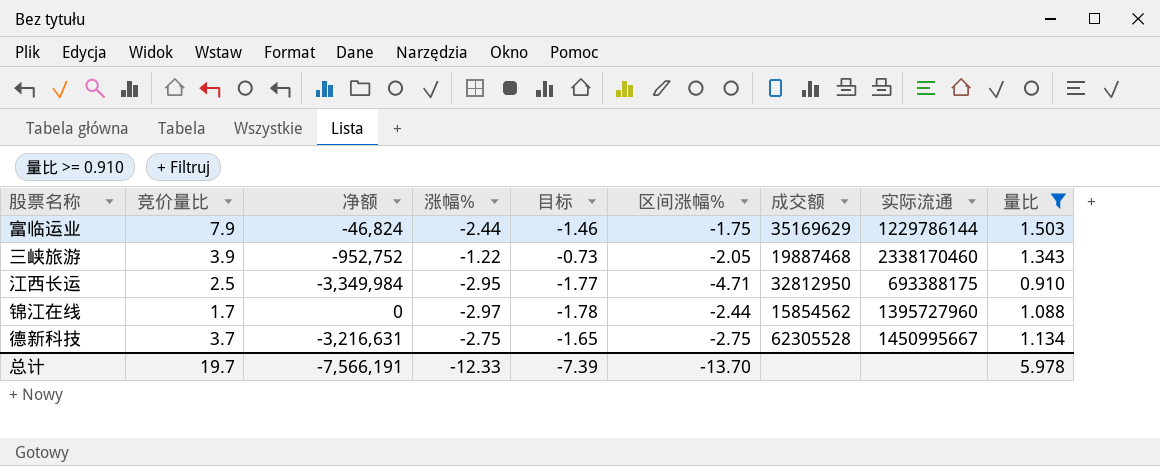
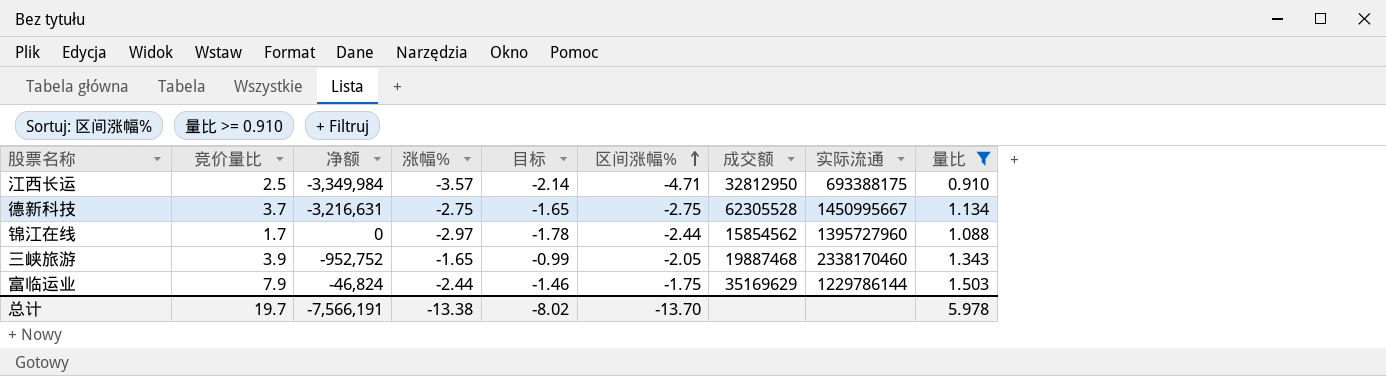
row order: none -> 区间涨幅% ascending
江西长运 | 涨幅%: -2.95 -> -3.57
江西长运 | 目标: -1.77 -> -2.14
三峡旅游 | 涨幅%: -1.22 -> -1.65
三峡旅游 | 目标: -0.73 -> -0.99
总计 | 涨幅%: -12.33 -> -13.38
总计 | 目标: -7.39 -> -8.02

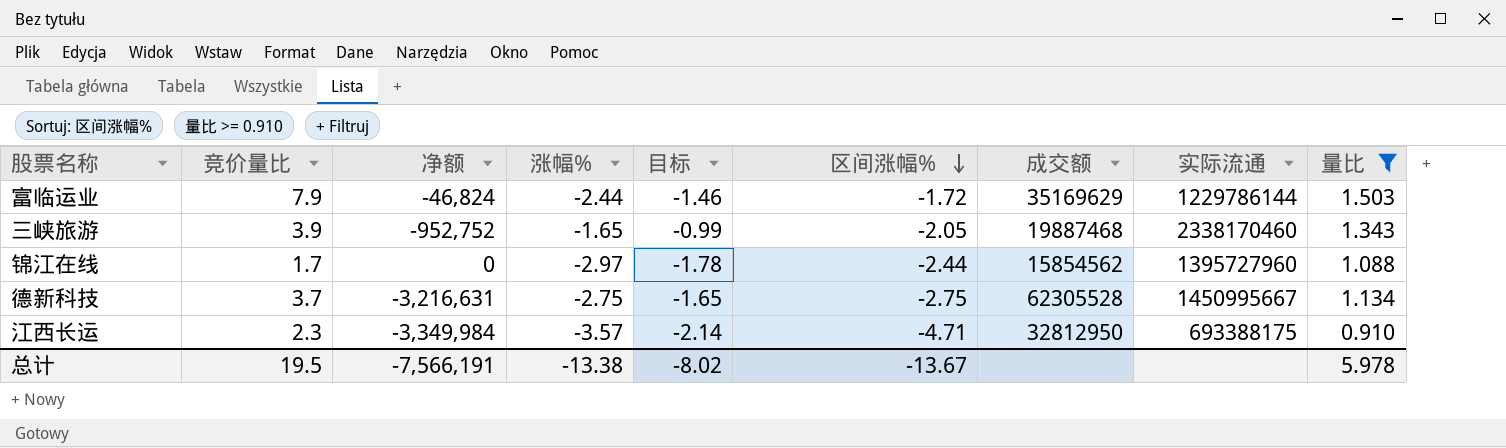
row order: 区间涨幅% ascending -> 区间涨幅% descending
富临运业 | 区间涨幅%: -1.75 -> -1.72
江西长运 | 竞价量比: 2.5 -> 2.3
总计 | 竞价量比: 19.7 -> 19.5
总计 | 区间涨幅%: -13.70 -> -13.67

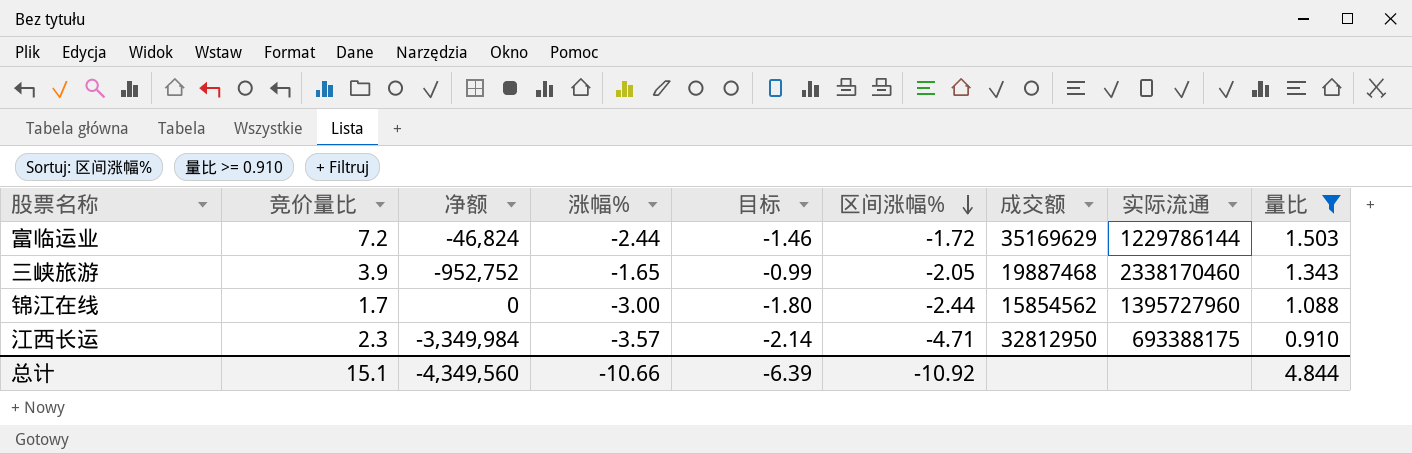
row 德新科技: 3.7 | -3,216,631 | -2.75 | -1.65 | -2.75 | 62305528 | 1450995667 | 1.134 -> none
富临运业 | 竞价量比: 7.9 -> 7.2
锦江在线 | 涨幅%: -2.97 -> -3.00
锦江在线 | 目标: -1.78 -> -1.80
总计 | 竞价量比: 19.5 -> 15.1
总计 | 净额: -7,566,191 -> -4,349,560
总计 | 涨幅%: -13.38 -> -10.66
总计 | 目标: -8.02 -> -6.39
总计 | 区间涨幅%: -13.67 -> -10.92
总计 | 量比: 5.978 -> 4.844

